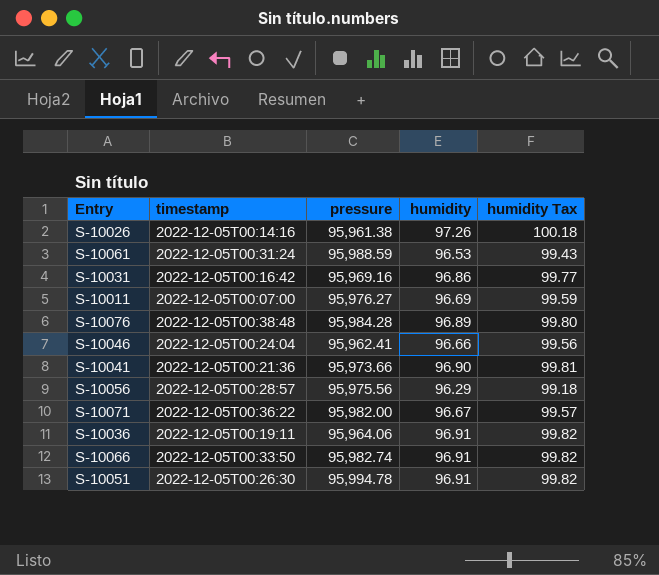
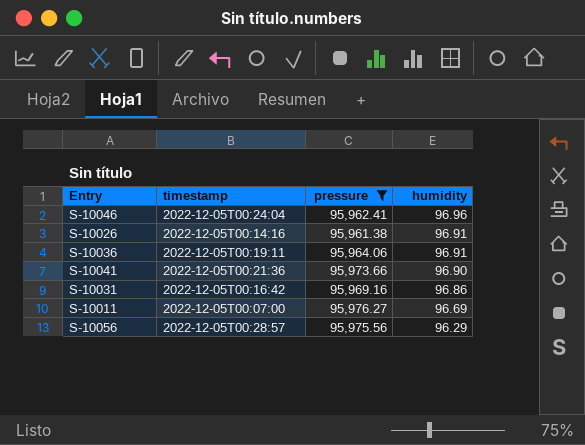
filter: none -> pressure <= 95,976.27
row order: none -> humidity descending
column humidity Tax | formula: [humidity] * 1.03 -> none
S-10046 | humidity: 96.66 -> 96.96
S-10026 | humidity: 97.26 -> 96.91

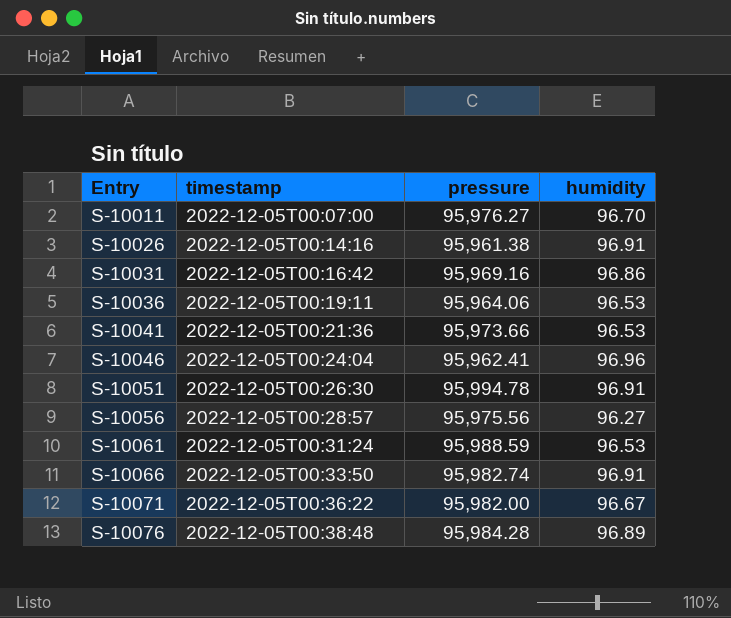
filter: pressure <= 95,976.27 -> none
row order: humidity descending -> Entry ascending
S-10011 | humidity: 96.69 -> 96.70
S-10036 | humidity: 96.91 -> 96.53
S-10041 | humidity: 96.90 -> 96.53
S-10056 | humidity: 96.29 -> 96.27

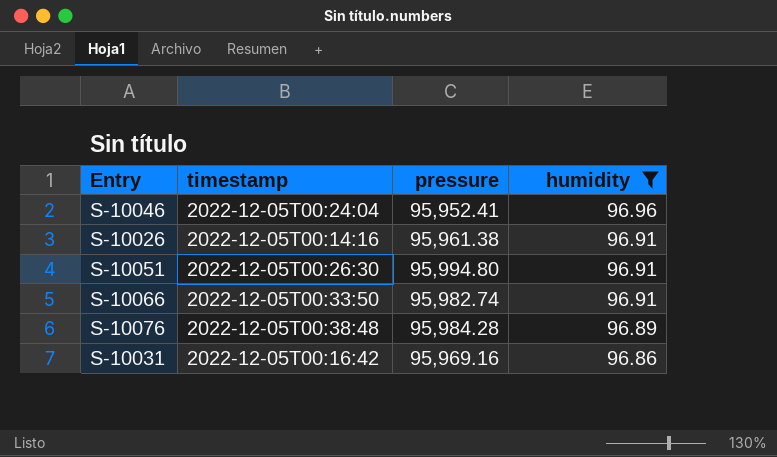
filter: none -> humidity >= 96.86
row order: Entry ascending -> humidity descending
S-10046 | pressure: 95,962.41 -> 95,952.41
S-10051 | pressure: 95,994.78 -> 95,994.80

